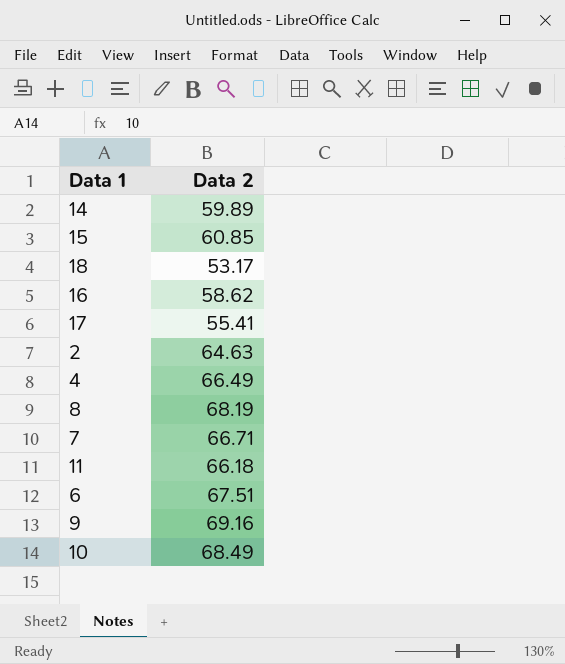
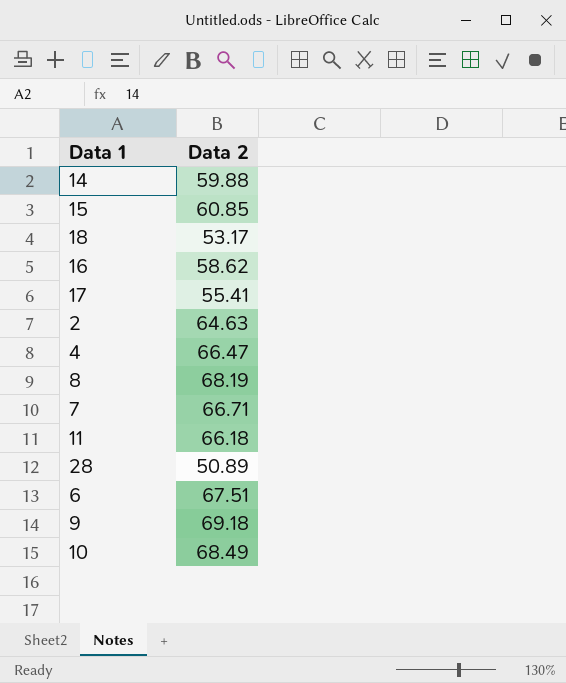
14 | Data 2: 59.89 -> 59.88
4 | Data 2: 66.49 -> 66.47
row 28: none -> 50.89
9 | Data 2: 69.16 -> 69.18

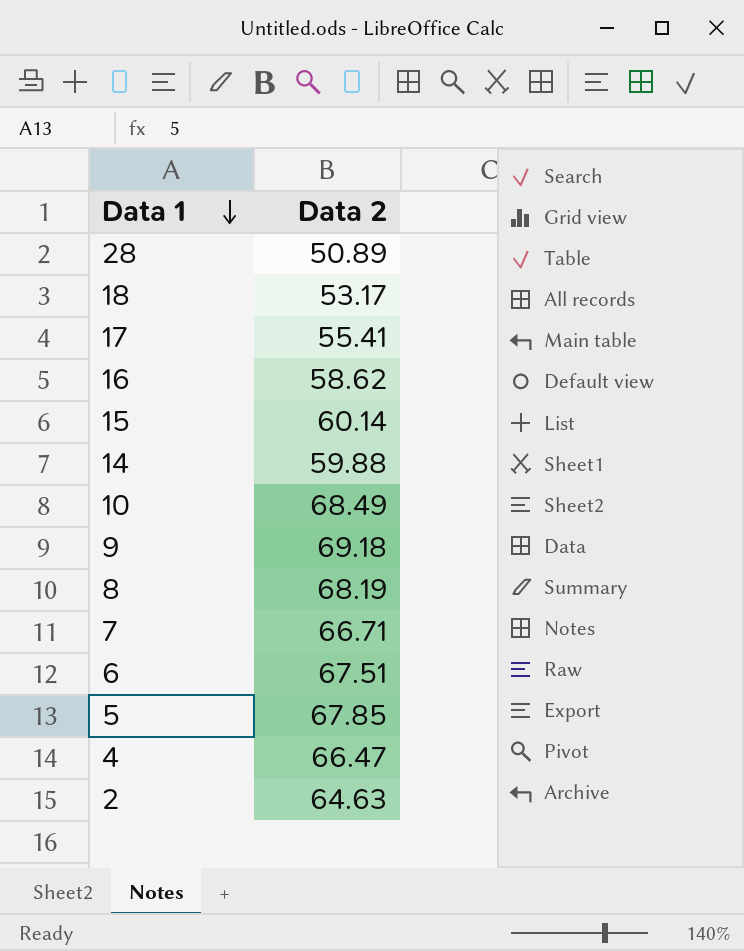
row order: none -> Data 1 descending
row 11: 66.18 -> none
15 | Data 2: 60.85 -> 60.14
row 5: none -> 67.85

